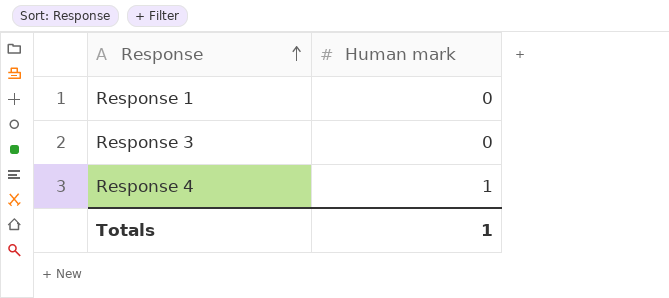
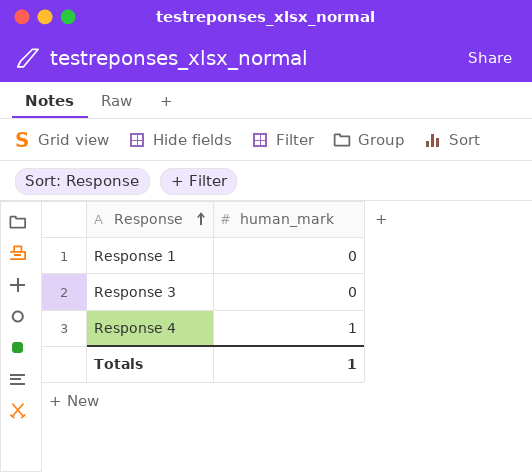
column name: Human mark -> human_mark

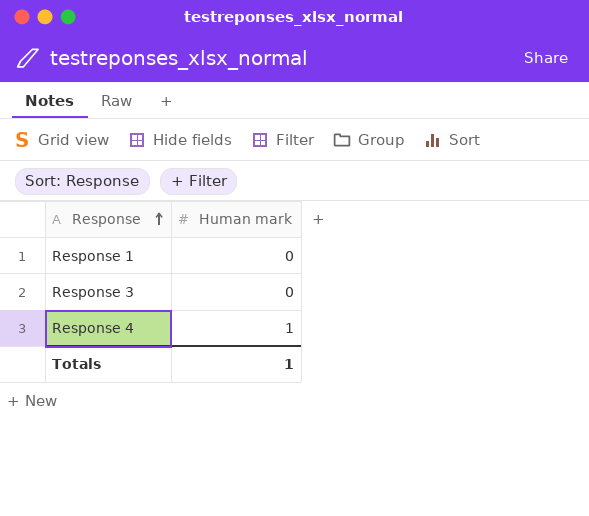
column name: human_mark -> Human mark

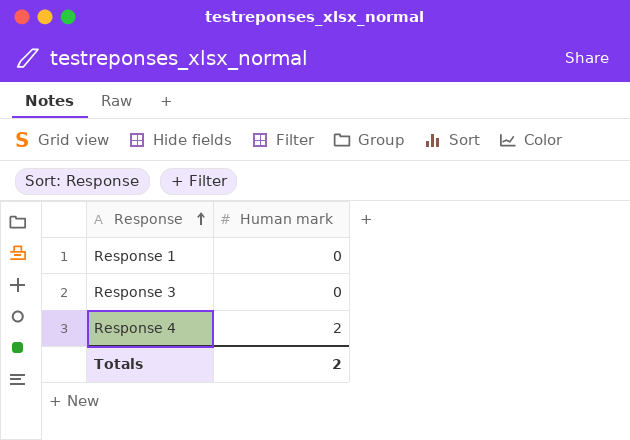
Response 4 | Human mark: 1 -> 2
Totals | Human mark: 1 -> 2

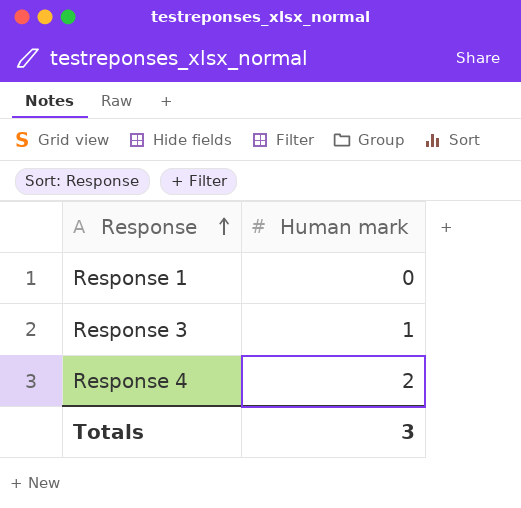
Response 3 | Human mark: 0 -> 1
Totals | Human mark: 2 -> 3

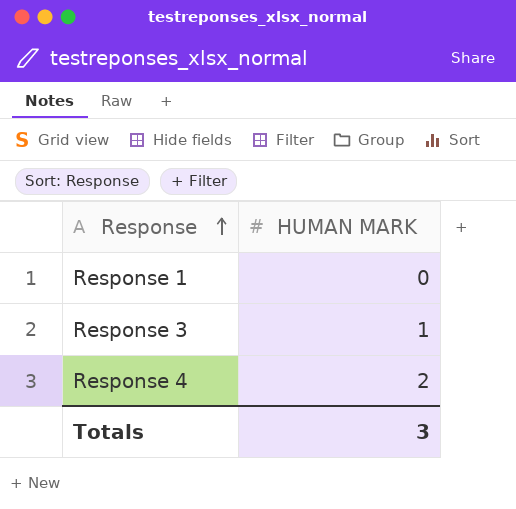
column name: Human mark -> HUMAN MARK

